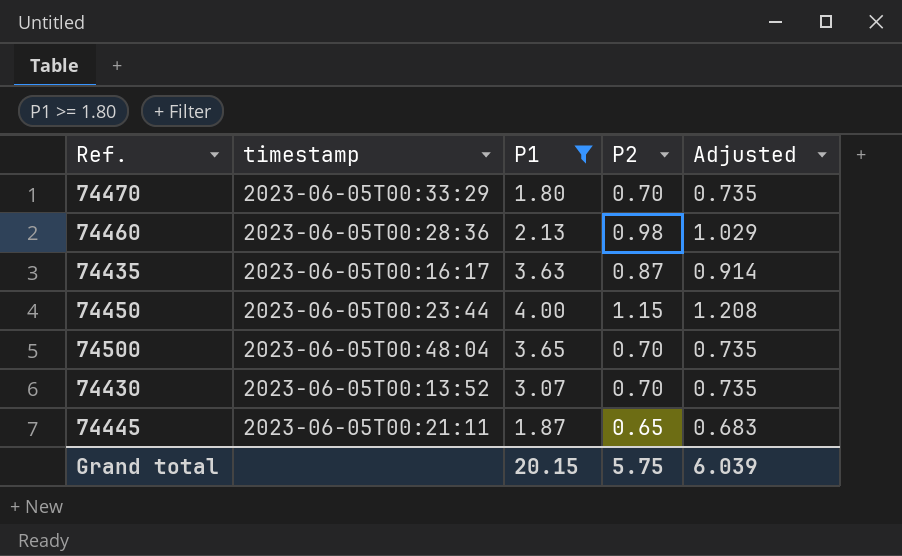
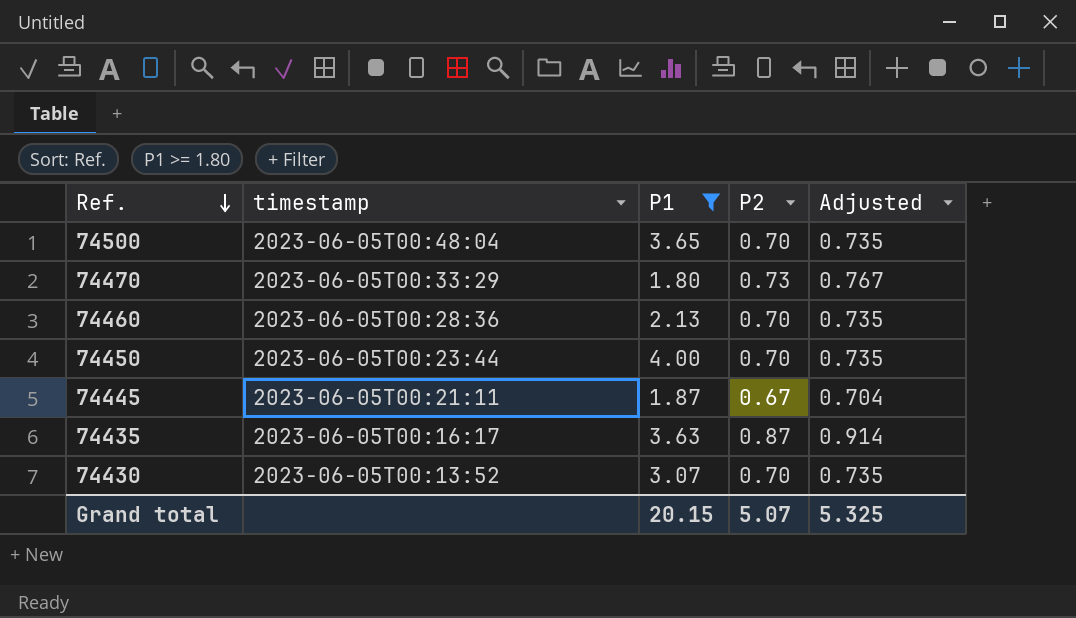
row order: none -> Ref. descending
74470 | P2: 0.70 -> 0.73
74470 | Adjusted: 0.735 -> 0.767
74460 | P2: 0.98 -> 0.70
74460 | Adjusted: 1.029 -> 0.735
74450 | P2: 1.15 -> 0.70
74450 | Adjusted: 1.208 -> 0.735
74445 | P2: 0.65 -> 0.67
74445 | Adjusted: 0.683 -> 0.704
Grand total | P2: 5.75 -> 5.07
Grand total | Adjusted: 6.039 -> 5.325

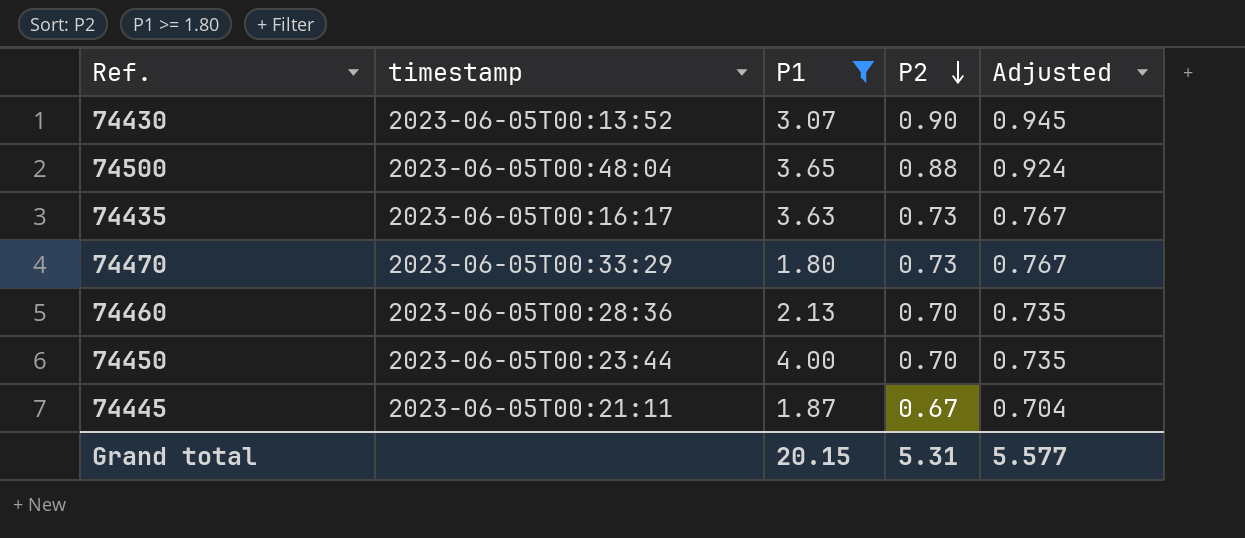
row order: Ref. descending -> P2 descending
74430 | P2: 0.70 -> 0.90
74430 | Adjusted: 0.735 -> 0.945
74500 | P2: 0.70 -> 0.88
74500 | Adjusted: 0.735 -> 0.924
74435 | P2: 0.87 -> 0.73
74435 | Adjusted: 0.914 -> 0.767
Grand total | P2: 5.07 -> 5.31
Grand total | Adjusted: 5.325 -> 5.577

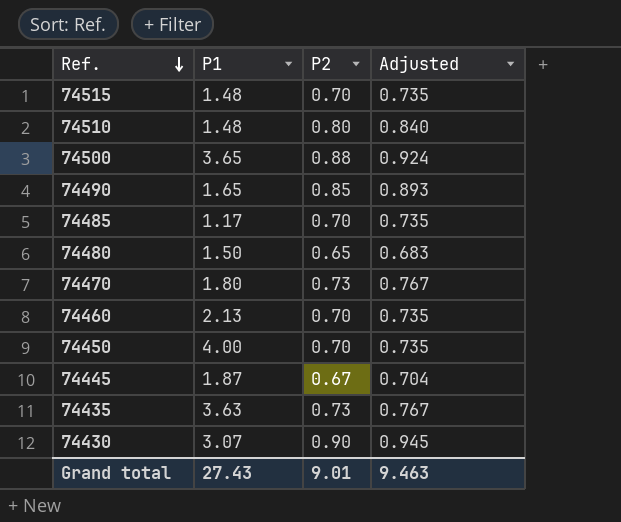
filter: P1 >= 1.80 -> none
row order: P2 descending -> Ref. descending
column timestamp | position: 2 -> none
Grand total | P1: 20.15 -> 27.43
Grand total | P2: 5.31 -> 9.01
Grand total | Adjusted: 5.577 -> 9.463

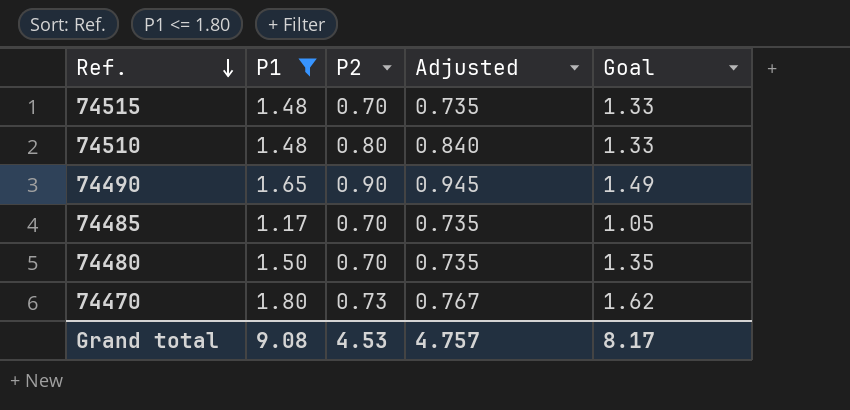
filter: none -> P1 <= 1.80
column Goal | formula: none -> [P1] * 0.9
74490 | P2: 0.85 -> 0.90
74490 | Adjusted: 0.893 -> 0.945
74480 | P2: 0.65 -> 0.70
74480 | Adjusted: 0.683 -> 0.735
Grand total | P1: 27.43 -> 9.08
Grand total | P2: 9.01 -> 4.53
Grand total | Adjusted: 9.463 -> 4.757

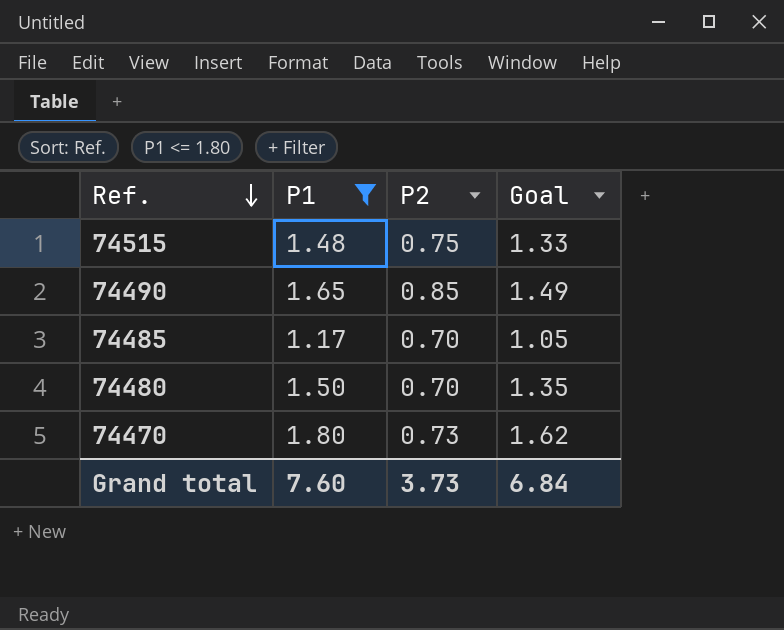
column Adjusted | formula: [P2] * 1.05 -> none
row 74510: 1.48 | 0.80 | 0.840 | 1.33 -> none
74515 | P2: 0.70 -> 0.75
74490 | P2: 0.90 -> 0.85
Grand total | P1: 9.08 -> 7.60
Grand total | P2: 4.53 -> 3.73
Grand total | Goal: 8.17 -> 6.84

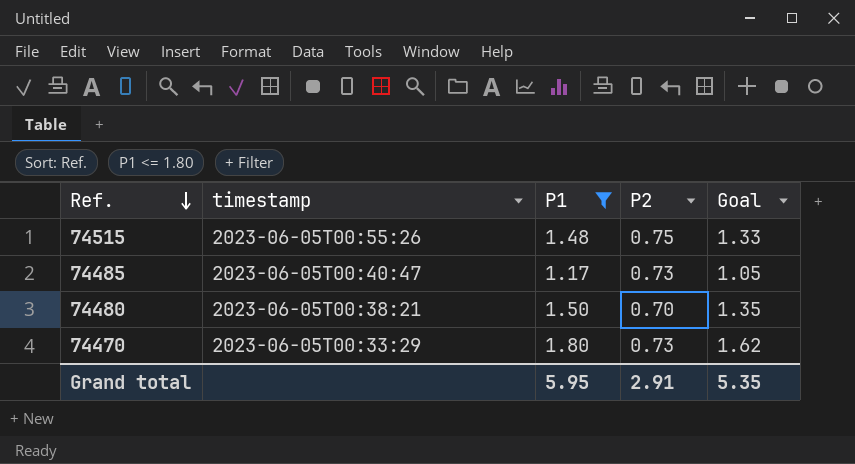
column timestamp | position: none -> 2
row 74490: 1.65 | 0.85 | 1.49 -> none
74485 | P2: 0.70 -> 0.73
Grand total | P1: 7.60 -> 5.95
Grand total | P2: 3.73 -> 2.91
Grand total | Goal: 6.84 -> 5.35

